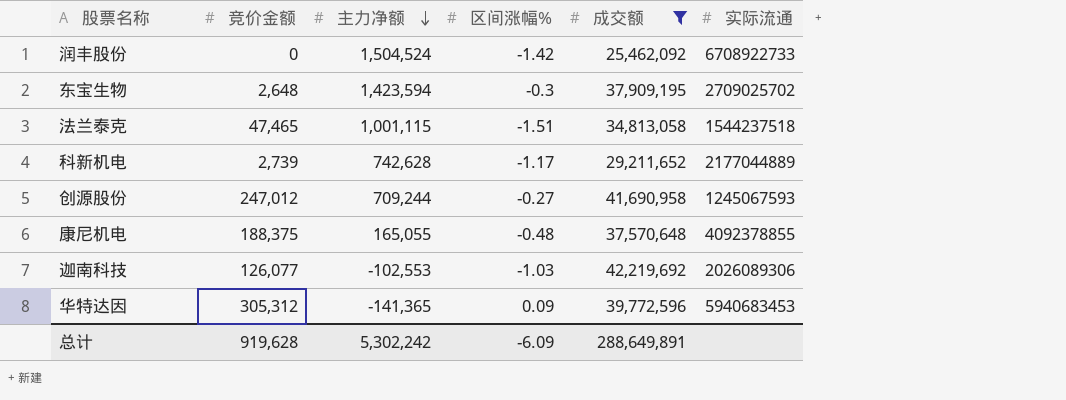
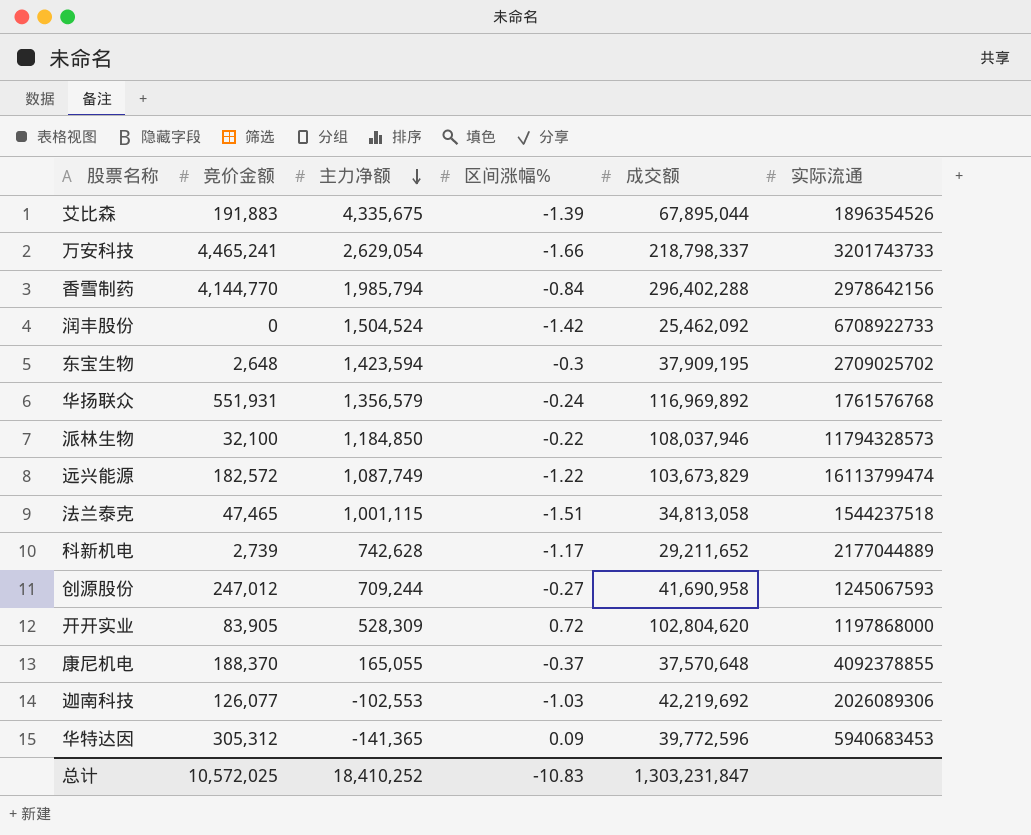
filter: 成交额 <= 42,219,692 -> none
康尼机电 | 竞价金额: 188,375 -> 188,370
康尼机电 | 区间涨幅%: -0.48 -> -0.37
总计 | 竞价金额: 919,628 -> 10,572,025
总计 | 主力净额: 5,302,242 -> 18,410,252
总计 | 区间涨幅%: -6.09 -> -10.83
总计 | 成交额: 288,649,891 -> 1,303,231,847

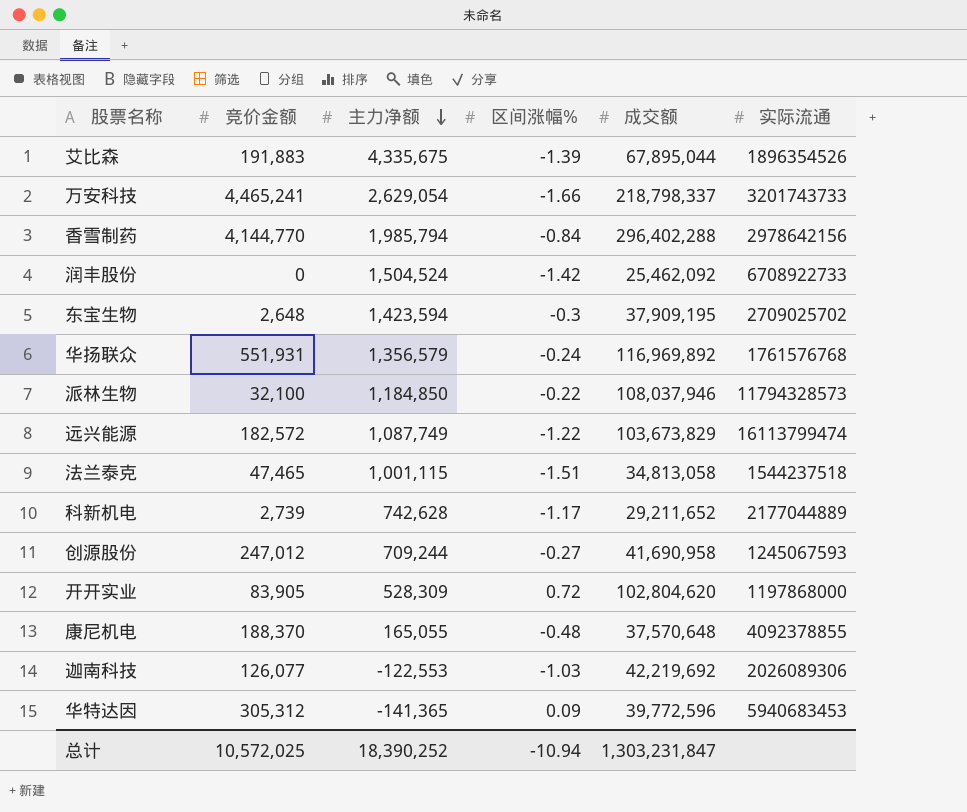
康尼机电 | 区间涨幅%: -0.37 -> -0.48
迦南科技 | 主力净额: -102,553 -> -122,553
总计 | 主力净额: 18,410,252 -> 18,390,252
总计 | 区间涨幅%: -10.83 -> -10.94

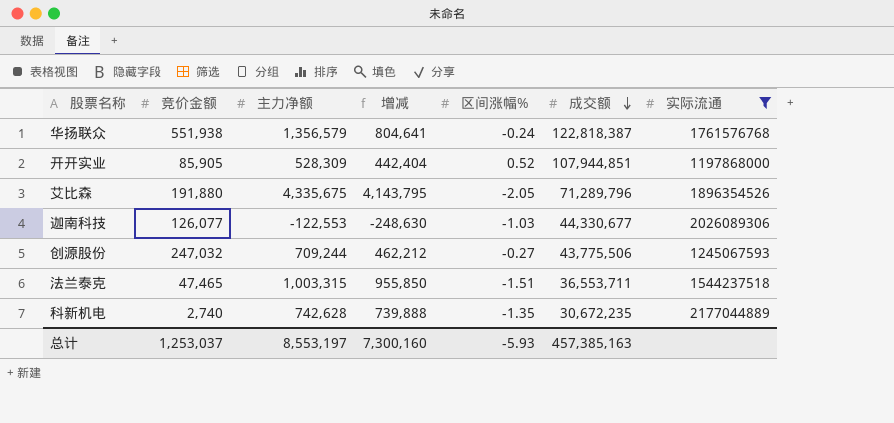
filter: none -> 实际流通 <= 2177044889
row order: 主力净额 descending -> 成交额 descending
column 增减 | formula: none -> [主力净额] - [竞价金额]
华扬联众 | 竞价金额: 551,931 -> 551,938
华扬联众 | 成交额: 116,969,892 -> 122,818,387
开开实业 | 竞价金额: 83,905 -> 85,905
开开实业 | 区间涨幅%: 0.72 -> 0.52
开开实业 | 成交额: 102,804,620 -> 107,944,851
艾比森 | 竞价金额: 191,883 -> 191,880
艾比森 | 区间涨幅%: -1.39 -> -2.05
艾比森 | 成交额: 67,895,044 -> 71,289,796
迦南科技 | 成交额: 42,219,692 -> 44,330,677
创源股份 | 竞价金额: 247,012 -> 247,032
创源股份 | 成交额: 41,690,958 -> 43,775,506
法兰泰克 | 主力净额: 1,001,115 -> 1,003,315
法兰泰克 | 成交额: 34,813,058 -> 36,553,711
科新机电 | 竞价金额: 2,739 -> 2,740
科新机电 | 区间涨幅%: -1.17 -> -1.35
科新机电 | 成交额: 29,211,652 -> 30,672,235
总计 | 竞价金额: 10,572,025 -> 1,253,037
总计 | 主力净额: 18,390,252 -> 8,553,197
总计 | 区间涨幅%: -10.94 -> -5.93
总计 | 成交额: 1,303,231,847 -> 457,385,163

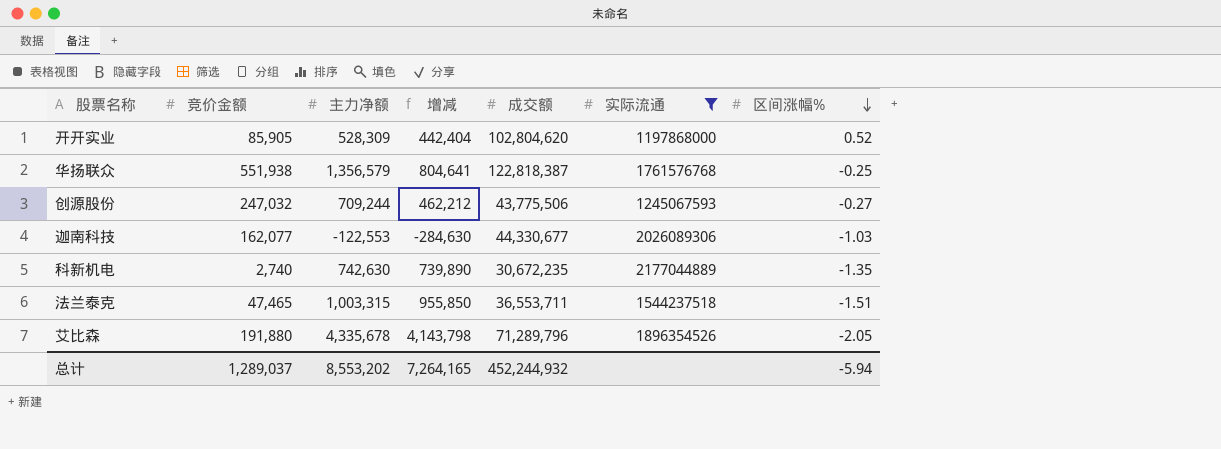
row order: 成交额 descending -> 区间涨幅% descending
column 区间涨幅% | position: 5 -> 7
开开实业 | 成交额: 107,944,851 -> 102,804,620
华扬联众 | 区间涨幅%: -0.24 -> -0.25
迦南科技 | 竞价金额: 126,077 -> 162,077
迦南科技 | 增减: -248,630 -> -284,630
科新机电 | 主力净额: 742,628 -> 742,630
科新机电 | 增减: 739,888 -> 739,890
艾比森 | 主力净额: 4,335,675 -> 4,335,678
艾比森 | 增减: 4,143,795 -> 4,143,798
总计 | 竞价金额: 1,253,037 -> 1,289,037
总计 | 主力净额: 8,553,197 -> 8,553,202
总计 | 增减: 7,300,160 -> 7,264,165
总计 | 成交额: 457,385,163 -> 452,244,932
总计 | 区间涨幅%: -5.93 -> -5.94

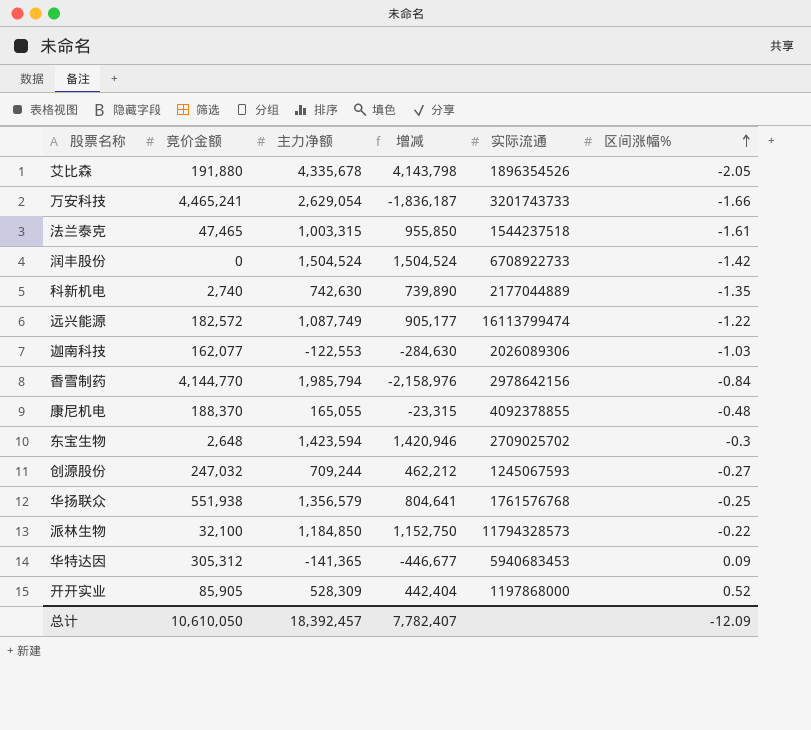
filter: 实际流通 <= 2177044889 -> none
row order: 区间涨幅% descending -> 区间涨幅% ascending
column 成交额 | position: 5 -> none
法兰泰克 | 区间涨幅%: -1.51 -> -1.61
总计 | 竞价金额: 1,289,037 -> 10,610,050
总计 | 主力净额: 8,553,202 -> 18,392,457
总计 | 增减: 7,264,165 -> 7,782,407
总计 | 区间涨幅%: -5.94 -> -12.09

